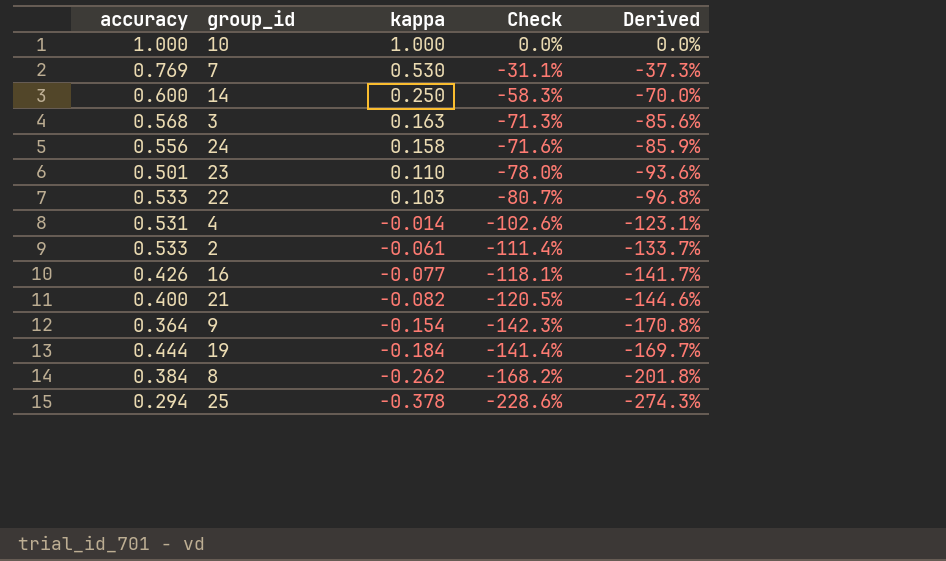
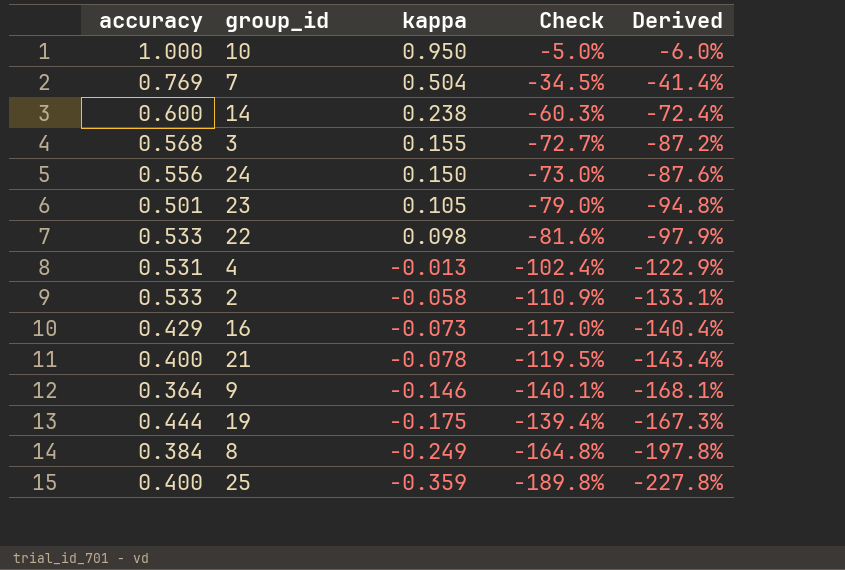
10 | kappa: 1.000 -> 0.950
10 | Check: 0.0% -> -5.0%
10 | Derived: 0.0% -> -6.0%
7 | kappa: 0.530 -> 0.504
7 | Check: -31.1% -> -34.5%
7 | Derived: -37.3% -> -41.4%
14 | kappa: 0.250 -> 0.238
14 | Check: -58.3% -> -60.3%
14 | Derived: -70.0% -> -72.4%
3 | kappa: 0.163 -> 0.155
3 | Check: -71.3% -> -72.7%
3 | Derived: -85.6% -> -87.2%
24 | kappa: 0.158 -> 0.150
24 | Check: -71.6% -> -73.0%
24 | Derived: -85.9% -> -87.6%
23 | kappa: 0.110 -> 0.105
23 | Check: -78.0% -> -79.0%
23 | Derived: -93.6% -> -94.8%
22 | kappa: 0.103 -> 0.098
22 | Check: -80.7% -> -81.6%
22 | Derived: -96.8% -> -97.9%
4 | kappa: -0.014 -> -0.013
4 | Check: -102.6% -> -102.4%
4 | Derived: -123.1% -> -122.9%
2 | kappa: -0.061 -> -0.058
2 | Check: -111.4% -> -110.9%
2 | Derived: -133.7% -> -133.1%
16 | accuracy: 0.426 -> 0.429
16 | kappa: -0.077 -> -0.073
16 | Check: -118.1% -> -117.0%
16 | Derived: -141.7% -> -140.4%
21 | kappa: -0.082 -> -0.078
21 | Check: -120.5% -> -119.5%
21 | Derived: -144.6% -> -143.4%
9 | kappa: -0.154 -> -0.146
9 | Check: -142.3% -> -140.1%
9 | Derived: -170.8% -> -168.1%
19 | kappa: -0.184 -> -0.175
19 | Check: -141.4% -> -139.4%
19 | Derived: -169.7% -> -167.3%
8 | kappa: -0.262 -> -0.249
8 | Check: -168.2% -> -164.8%
8 | Derived: -201.8% -> -197.8%
25 | accuracy: 0.294 -> 0.400
25 | kappa: -0.378 -> -0.359
25 | Check: -228.6% -> -189.8%
25 | Derived: -274.3% -> -227.8%

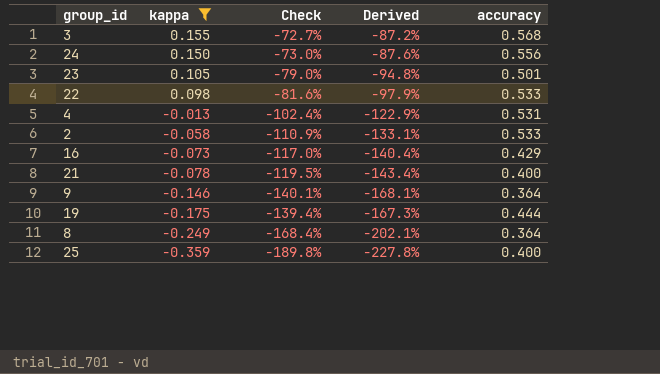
filter: none -> kappa <= 0.155
column accuracy | position: 1 -> 5
8 | Check: -164.8% -> -168.4%
8 | Derived: -197.8% -> -202.1%
8 | accuracy: 0.384 -> 0.364

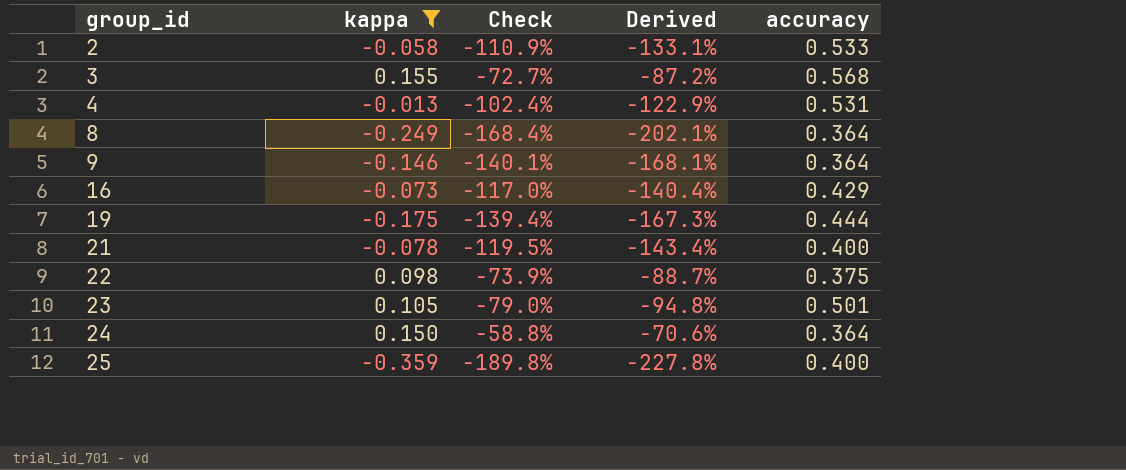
row order: kappa descending -> group_id ascending
22 | Check: -81.6% -> -73.9%
22 | Derived: -97.9% -> -88.7%
22 | accuracy: 0.533 -> 0.375
24 | Check: -73.0% -> -58.8%
24 | Derived: -87.6% -> -70.6%
24 | accuracy: 0.556 -> 0.364

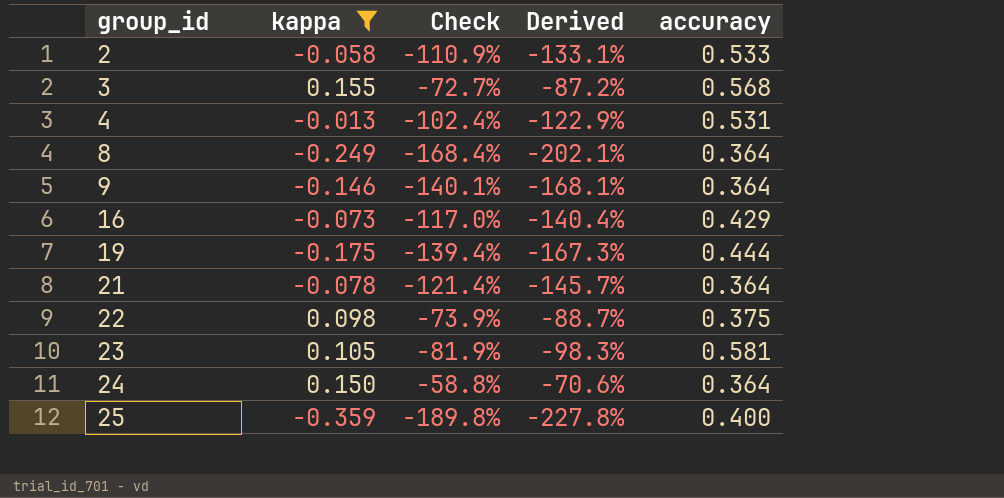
21 | Check: -119.5% -> -121.4%
21 | Derived: -143.4% -> -145.7%
21 | accuracy: 0.400 -> 0.364
23 | Check: -79.0% -> -81.9%
23 | Derived: -94.8% -> -98.3%
23 | accuracy: 0.501 -> 0.581

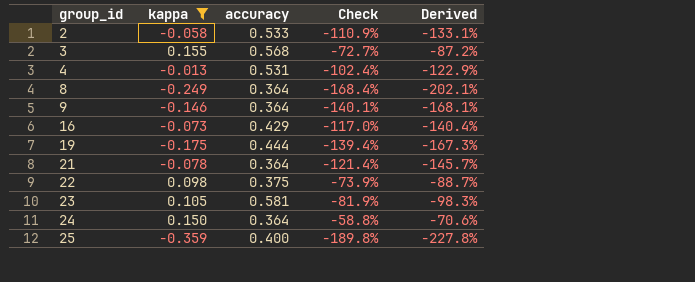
column accuracy | position: 5 -> 3

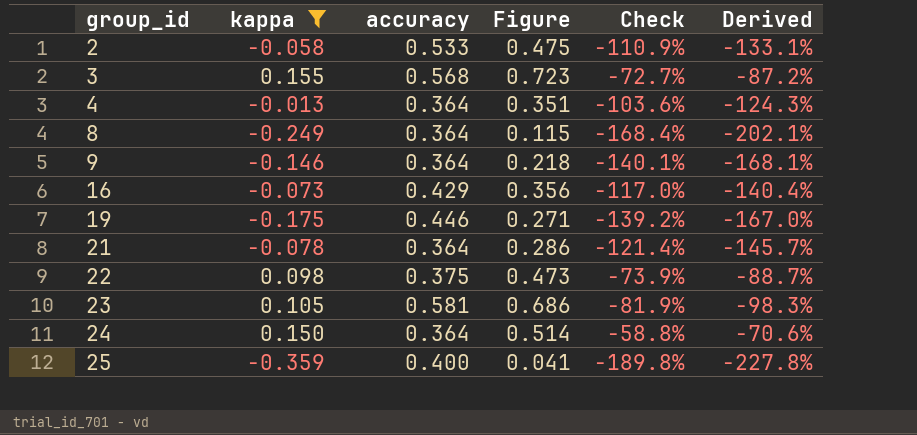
column Figure | formula: none -> [kappa] + [accuracy]
4 | accuracy: 0.531 -> 0.364
4 | Check: -102.4% -> -103.6%
4 | Derived: -122.9% -> -124.3%
19 | accuracy: 0.444 -> 0.446
19 | Check: -139.4% -> -139.2%
19 | Derived: -167.3% -> -167.0%

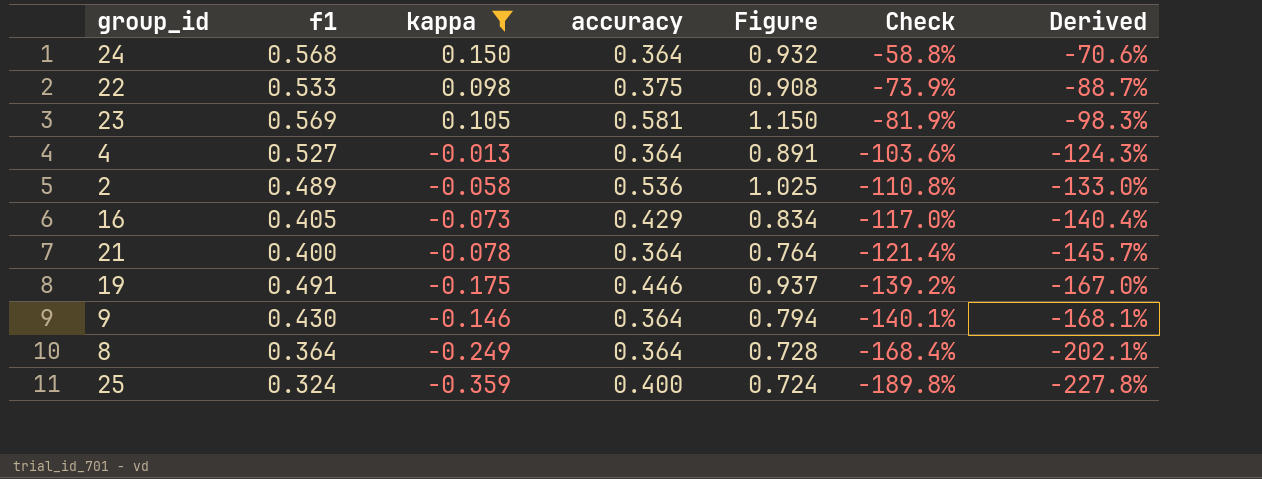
row order: group_id ascending -> Check descending
column f1 | position: none -> 2
column Figure | formula: [kappa] + [accuracy] -> [f1] + [accuracy]
row 3: 0.155 | 0.568 | 0.723 | -72.7% | -87.2% -> none
2 | accuracy: 0.533 -> 0.536
2 | Check: -110.9% -> -110.8%
2 | Derived: -133.1% -> -133.0%

